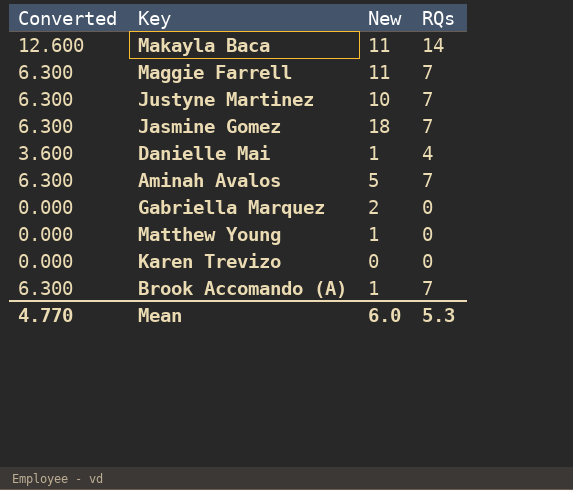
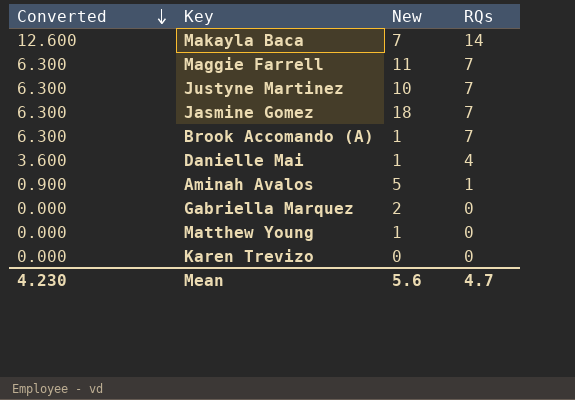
row order: none -> Converted descending
Makayla Baca | New: 11 -> 7
Aminah Avalos | Converted: 6.300 -> 0.900
Aminah Avalos | RQs: 7 -> 1
Mean | Converted: 4.770 -> 4.230
Mean | New: 6.0 -> 5.6
Mean | RQs: 5.3 -> 4.7

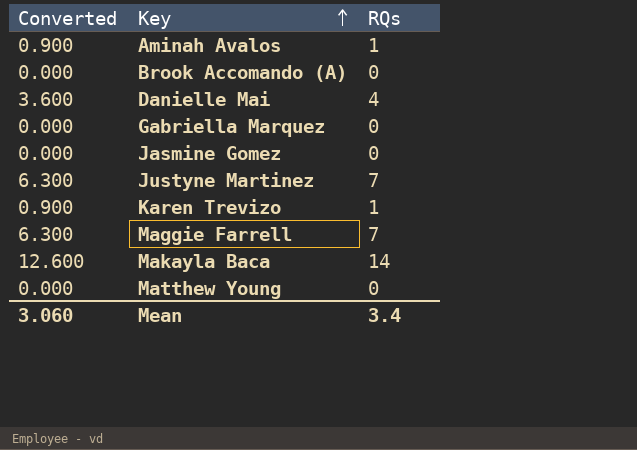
row order: Converted descending -> Key ascending
column New | position: 3 -> none
Brook Accomando (A) | Converted: 6.300 -> 0.000
Brook Accomando (A) | RQs: 7 -> 0
Jasmine Gomez | Converted: 6.300 -> 0.000
Jasmine Gomez | RQs: 7 -> 0
Karen Trevizo | Converted: 0.000 -> 0.900
Karen Trevizo | RQs: 0 -> 1
Mean | Converted: 4.230 -> 3.060
Mean | RQs: 4.7 -> 3.4

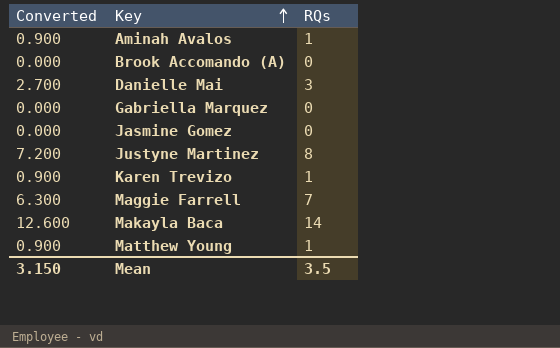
Danielle Mai | Converted: 3.600 -> 2.700
Danielle Mai | RQs: 4 -> 3
Justyne Martinez | Converted: 6.300 -> 7.200
Justyne Martinez | RQs: 7 -> 8
Matthew Young | Converted: 0.000 -> 0.900
Matthew Young | RQs: 0 -> 1
Mean | Converted: 3.060 -> 3.150
Mean | RQs: 3.4 -> 3.5

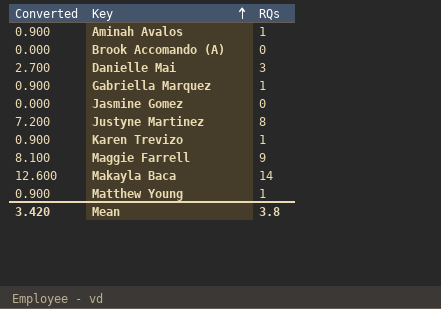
Gabriella Marquez | Converted: 0.000 -> 0.900
Gabriella Marquez | RQs: 0 -> 1
Maggie Farrell | Converted: 6.300 -> 8.100
Maggie Farrell | RQs: 7 -> 9
Mean | Converted: 3.150 -> 3.420
Mean | RQs: 3.5 -> 3.8

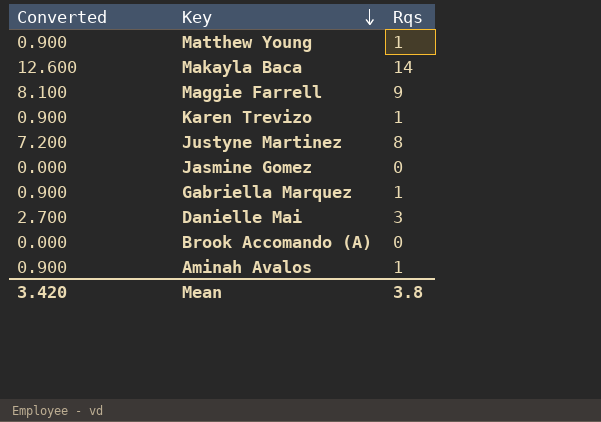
row order: Key ascending -> Key descending
column name: RQs -> Rqs

